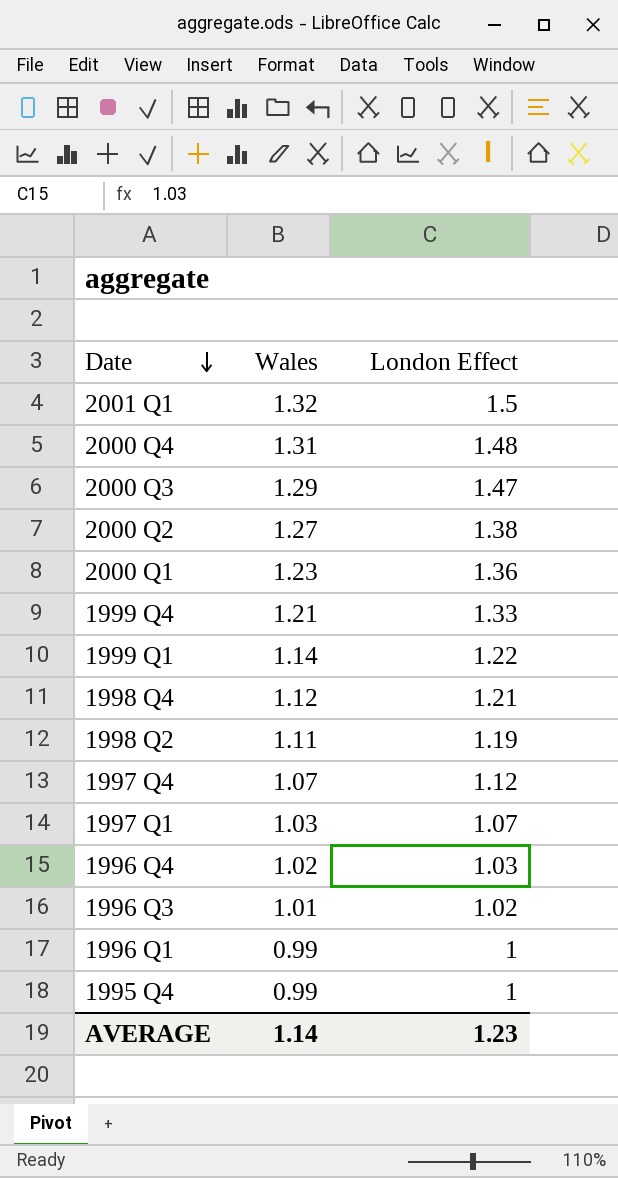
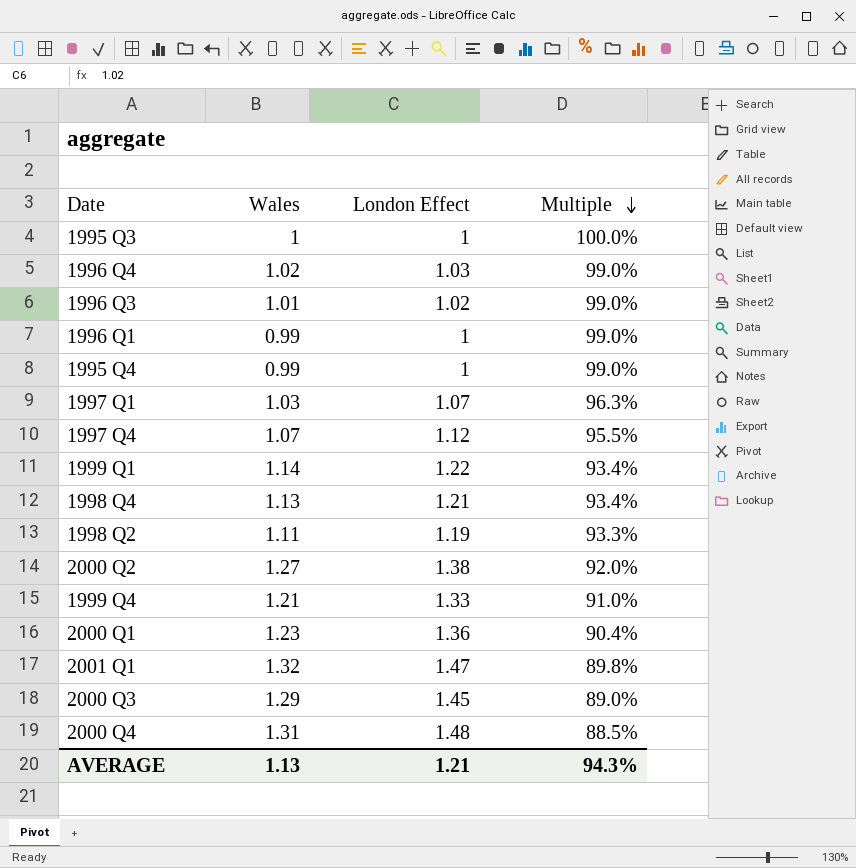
row order: Date descending -> Multiple descending
column Multiple | formula: none -> [Wales] / [London Effect]
row 1995 Q3: none -> 1 | 1 | 100.0%
1998 Q4 | Wales: 1.12 -> 1.13
2001 Q1 | London Effect: 1.5 -> 1.47
2000 Q3 | London Effect: 1.47 -> 1.45
AVERAGE | Wales: 1.14 -> 1.13
AVERAGE | London Effect: 1.23 -> 1.21

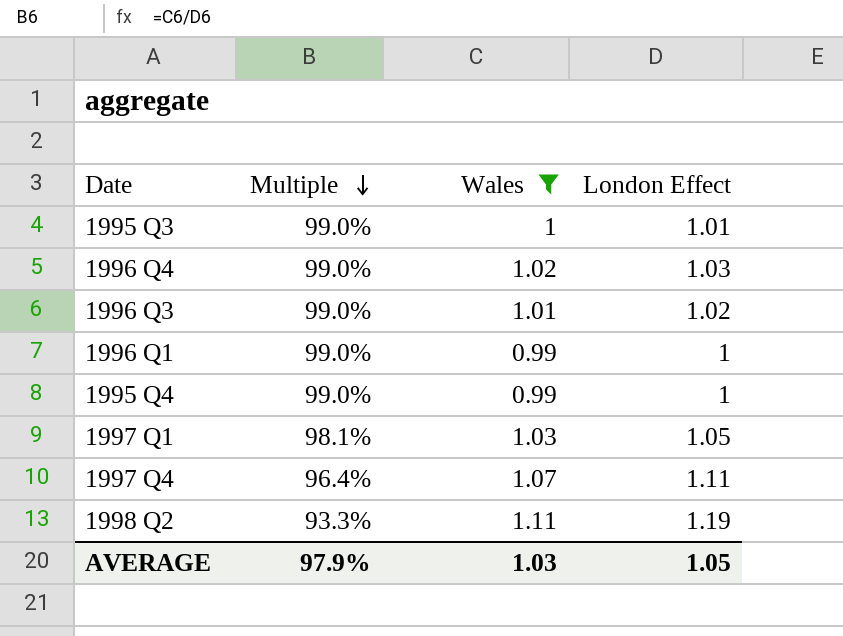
filter: none -> Wales <= 1.11
column Multiple | position: 4 -> 2
1995 Q3 | Multiple: 100.0% -> 99.0%
1995 Q3 | London Effect: 1 -> 1.01
1997 Q1 | Multiple: 96.3% -> 98.1%
1997 Q1 | London Effect: 1.07 -> 1.05
1997 Q4 | Multiple: 95.5% -> 96.4%
1997 Q4 | London Effect: 1.12 -> 1.11
AVERAGE | Multiple: 94.3% -> 97.9%
AVERAGE | Wales: 1.13 -> 1.03
AVERAGE | London Effect: 1.21 -> 1.05

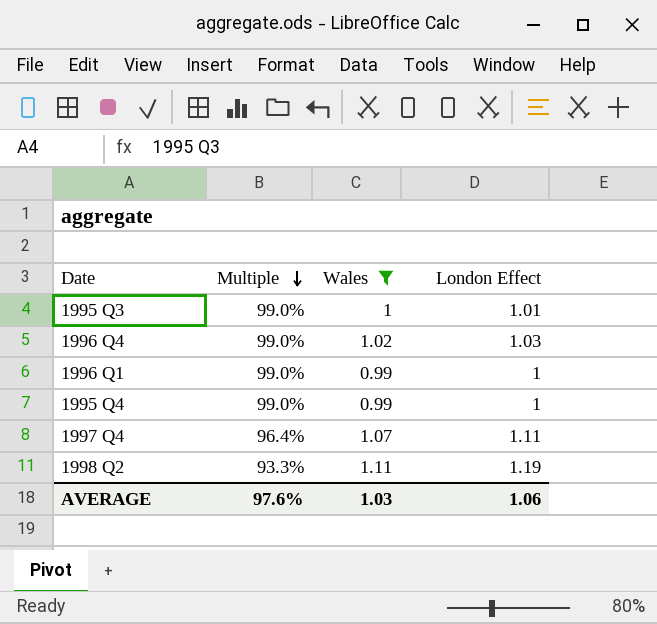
row 1996 Q3: 99.0% | 1.01 | 1.02 -> none
row 1997 Q1: 98.1% | 1.03 | 1.05 -> none
AVERAGE | Multiple: 97.9% -> 97.6%
AVERAGE | London Effect: 1.05 -> 1.06

